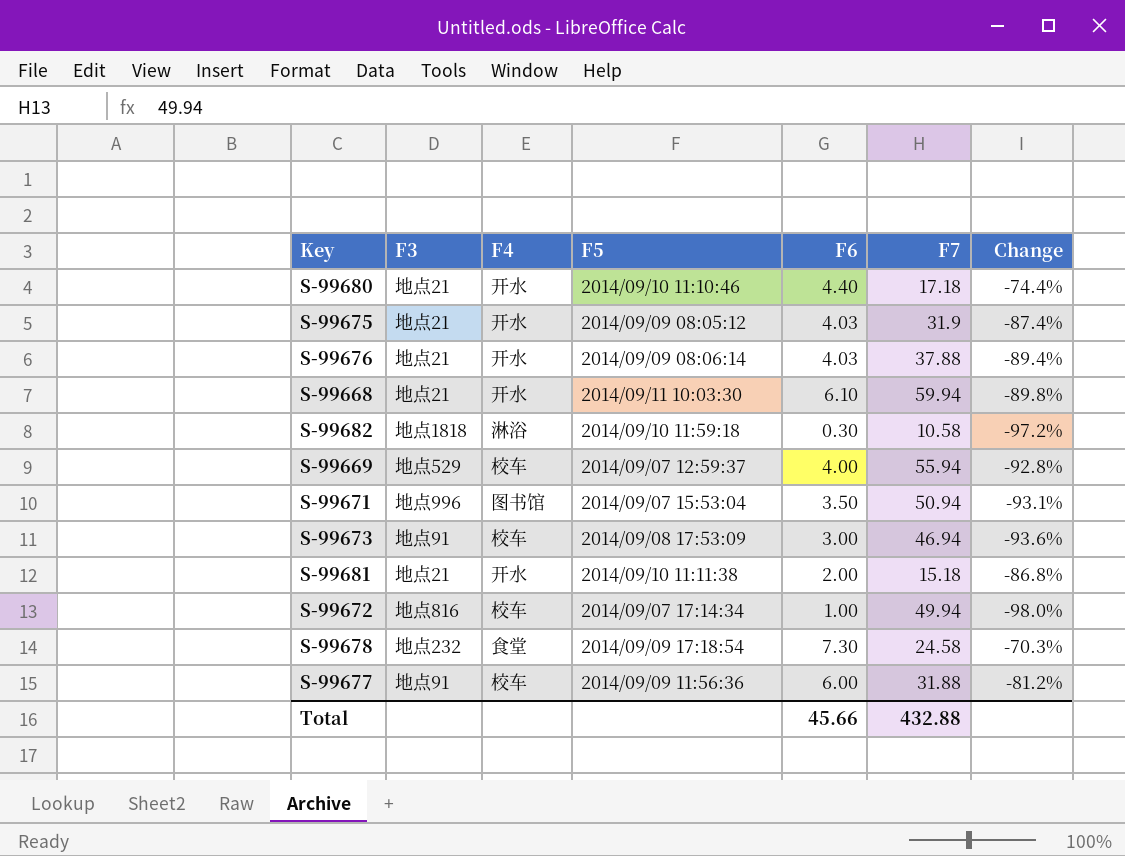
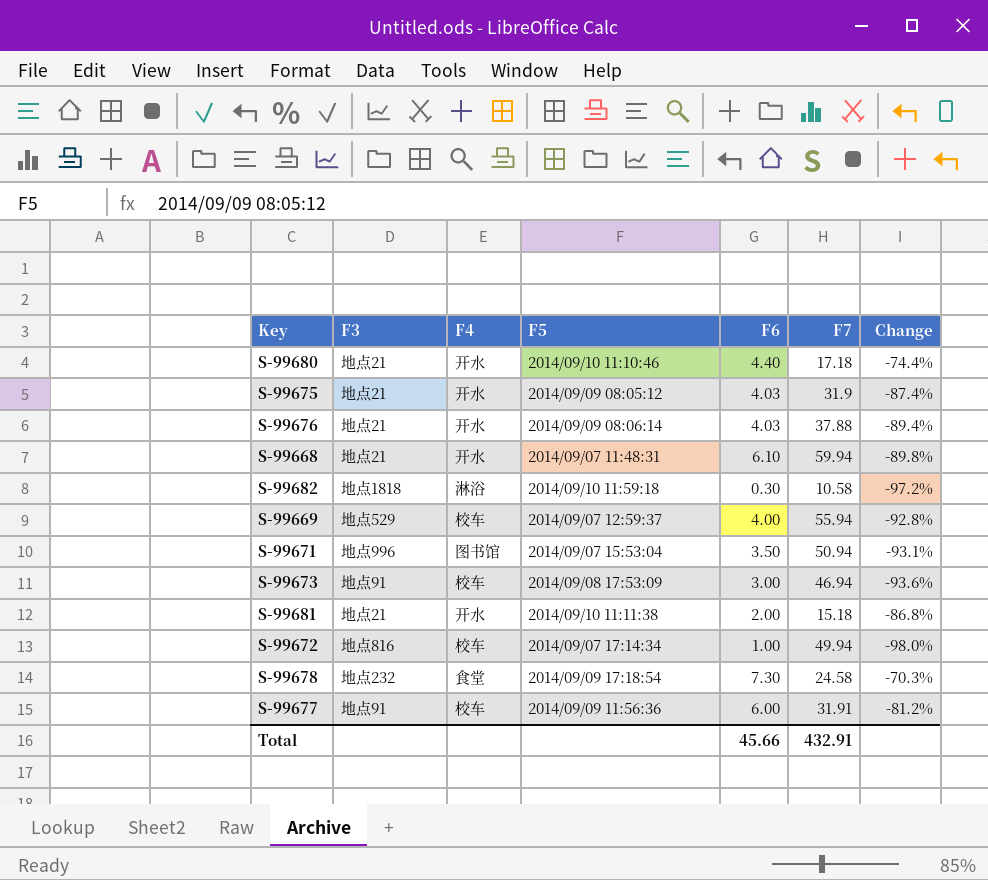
S-99668 | F5: 2014/09/11 10:03:30 -> 2014/09/07 11:48:31
S-99677 | F7: 31.88 -> 31.91
Total | F7: 432.88 -> 432.91

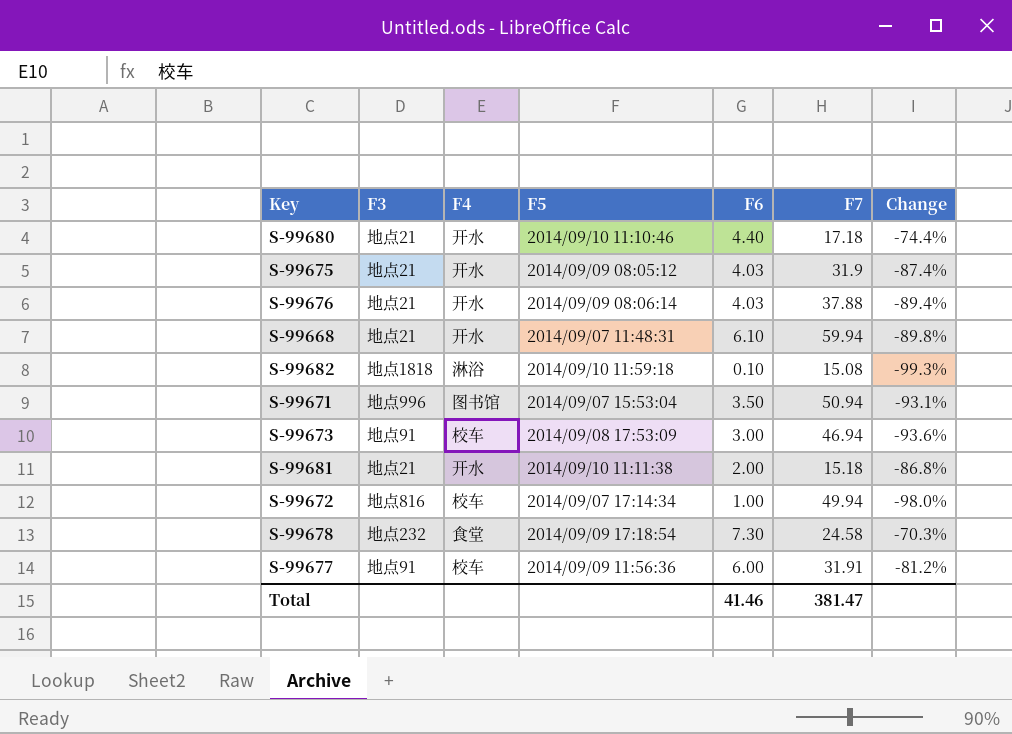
row S-99669: 地点529 | 校车 | 2014/09/07 12:59:37 | 4.00 | 55.94 | -92.8% -> none
S-99682 | F6: 0.30 -> 0.10
S-99682 | F7: 10.58 -> 15.08
S-99682 | Change: -97.2% -> -99.3%
Total | F6: 45.66 -> 41.46
Total | F7: 432.91 -> 381.47

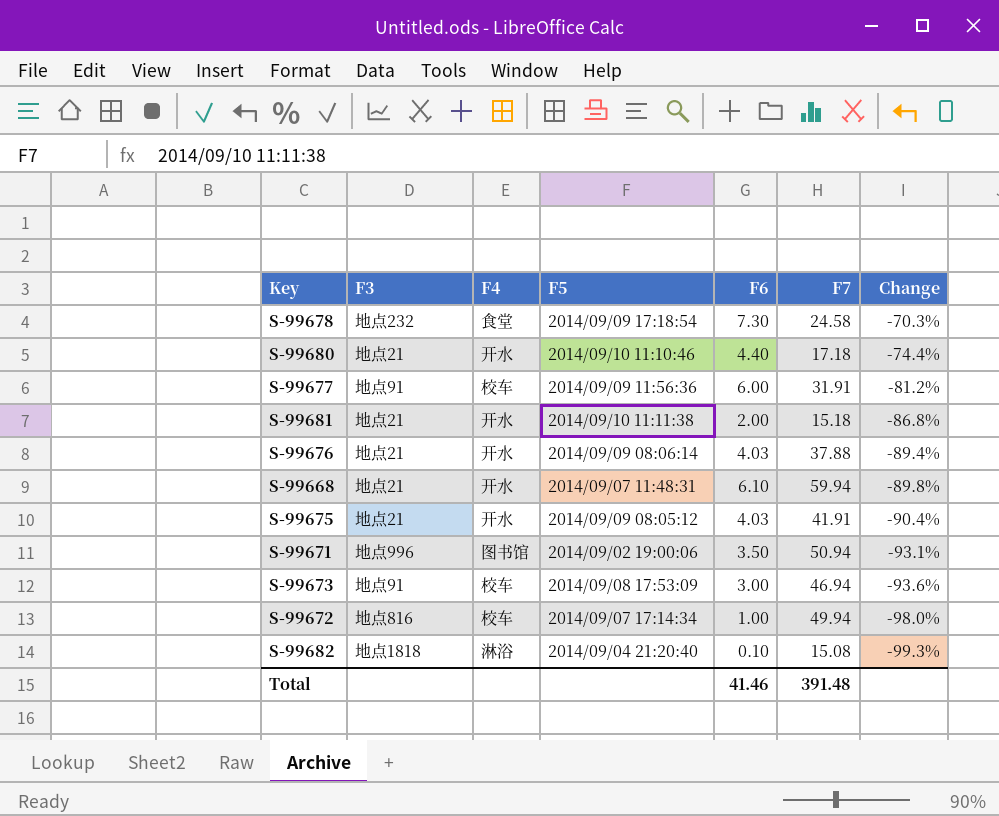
row order: none -> Change descending
S-99675 | F7: 31.9 -> 41.91
S-99675 | Change: -87.4% -> -90.4%
S-99671 | F5: 2014/09/07 15:53:04 -> 2014/09/02 19:00:06
S-99682 | F5: 2014/09/10 11:59:18 -> 2014/09/04 21:20:40
Total | F7: 381.47 -> 391.48

